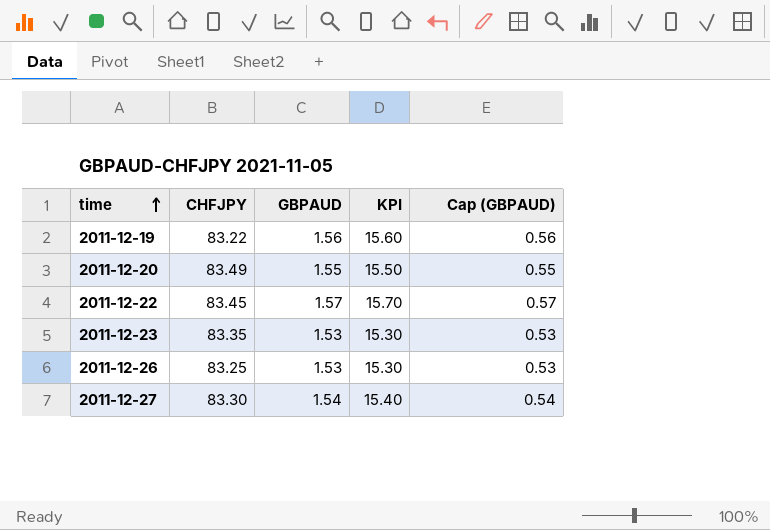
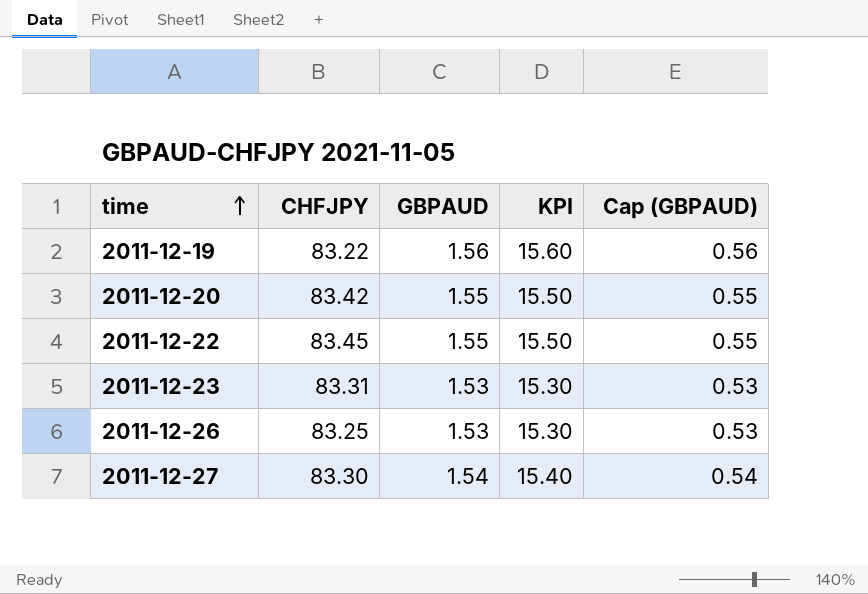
2011-12-20 | CHFJPY: 83.49 -> 83.42
2011-12-22 | GBPAUD: 1.57 -> 1.55
2011-12-22 | KPI: 15.70 -> 15.50
2011-12-22 | Cap (GBPAUD): 0.57 -> 0.55
2011-12-23 | CHFJPY: 83.35 -> 83.31

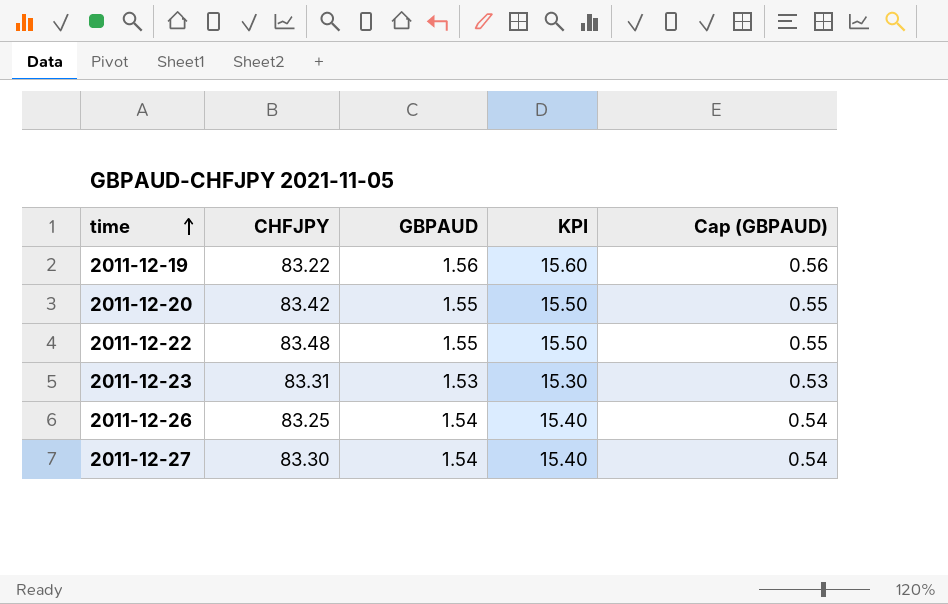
2011-12-22 | CHFJPY: 83.45 -> 83.48
2011-12-26 | GBPAUD: 1.53 -> 1.54
2011-12-26 | KPI: 15.30 -> 15.40
2011-12-26 | Cap (GBPAUD): 0.53 -> 0.54

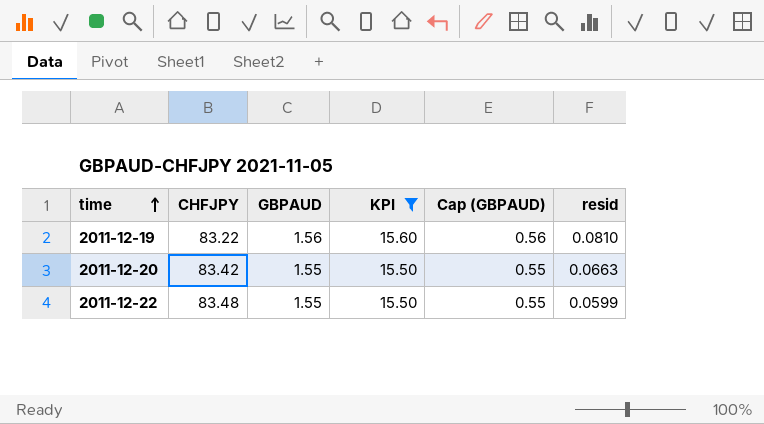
filter: none -> KPI >= 15.50
column resid | position: none -> 6

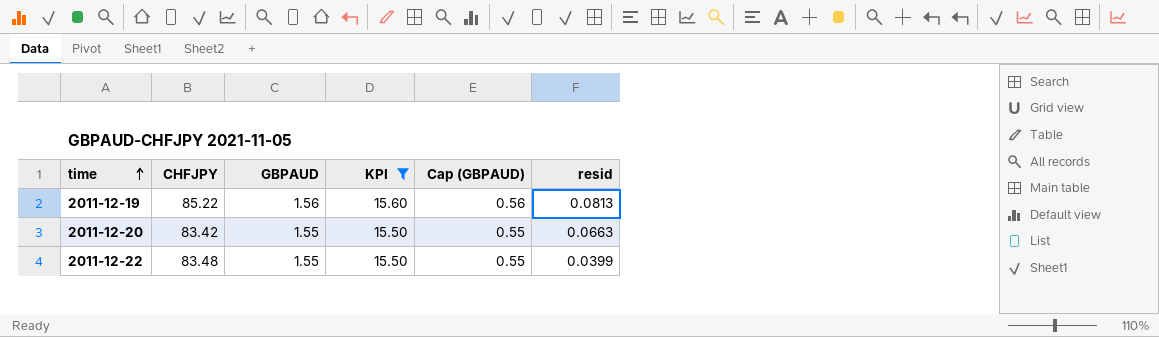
2011-12-19 | CHFJPY: 83.22 -> 85.22
2011-12-19 | resid: 0.0810 -> 0.0813
2011-12-22 | resid: 0.0599 -> 0.0399

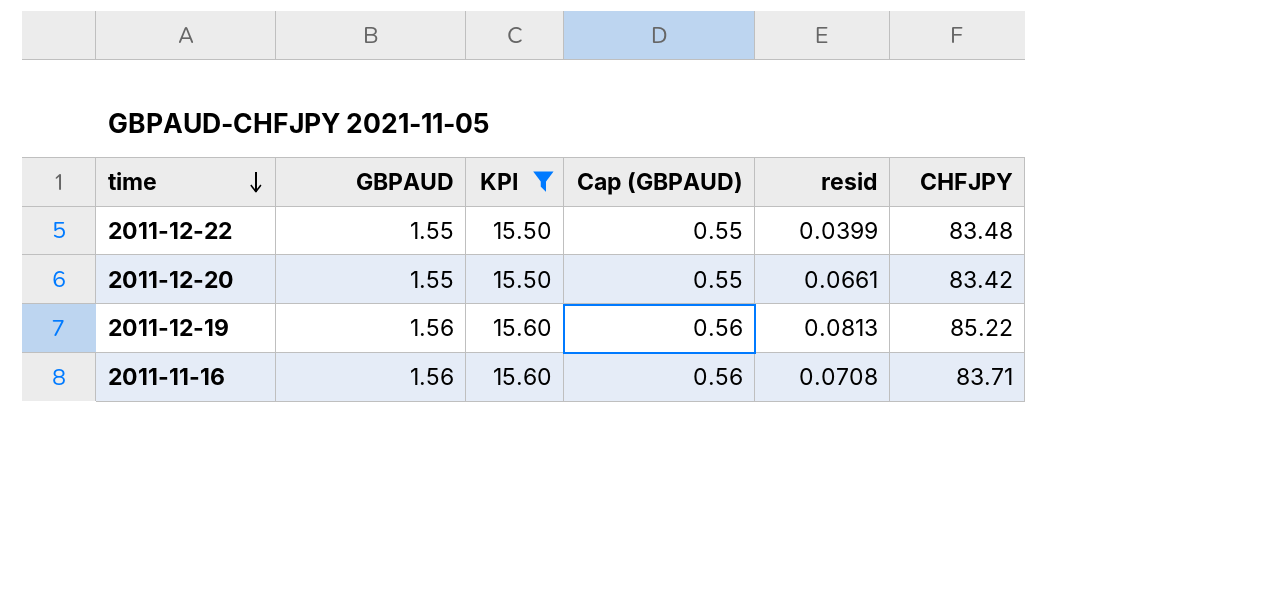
row order: time ascending -> time descending
column CHFJPY | position: 2 -> 6
2011-12-20 | resid: 0.0663 -> 0.0661
row 2011-11-16: none -> 1.56 | 15.60 | 0.56 | 0.0708 | 83.71

